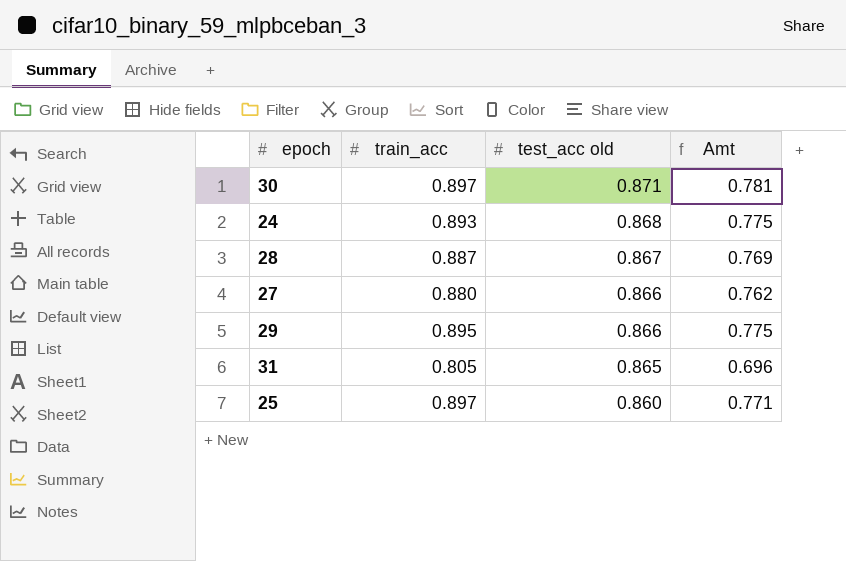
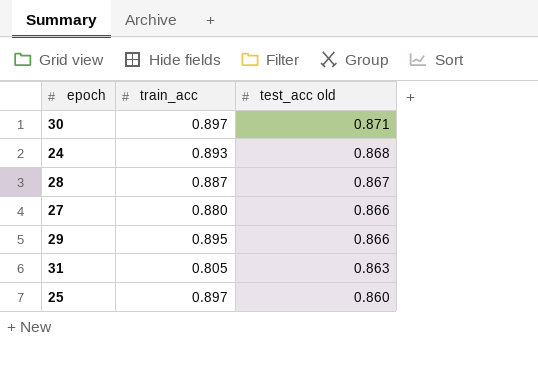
column Amt | formula: [train_acc] * [test_acc old] -> none
31 | test_acc old: 0.865 -> 0.863

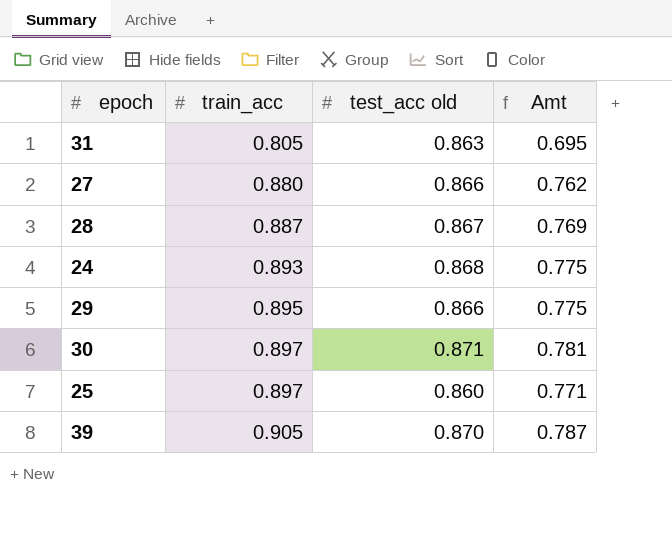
row order: test_acc old descending -> train_acc ascending
column Amt | formula: none -> [train_acc] * [test_acc old]
row 39: none -> 0.905 | 0.870 | 0.787

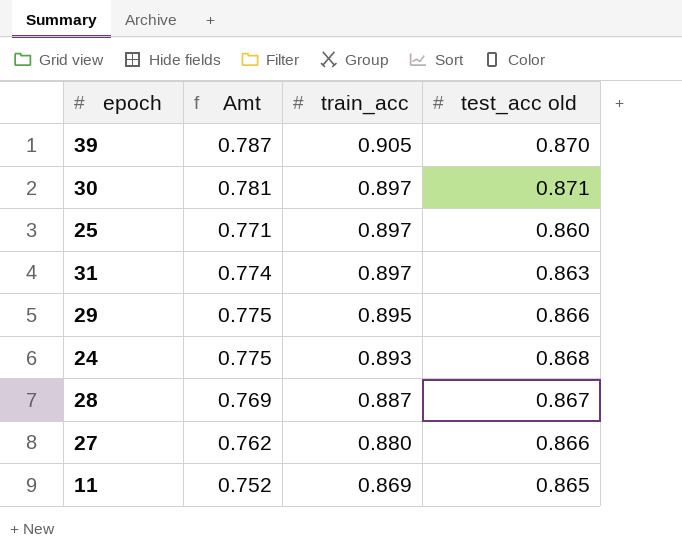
row order: train_acc ascending -> train_acc descending
column Amt | position: 4 -> 2
31 | Amt: 0.695 -> 0.774
31 | train_acc: 0.805 -> 0.897
row 11: none -> 0.752 | 0.869 | 0.865

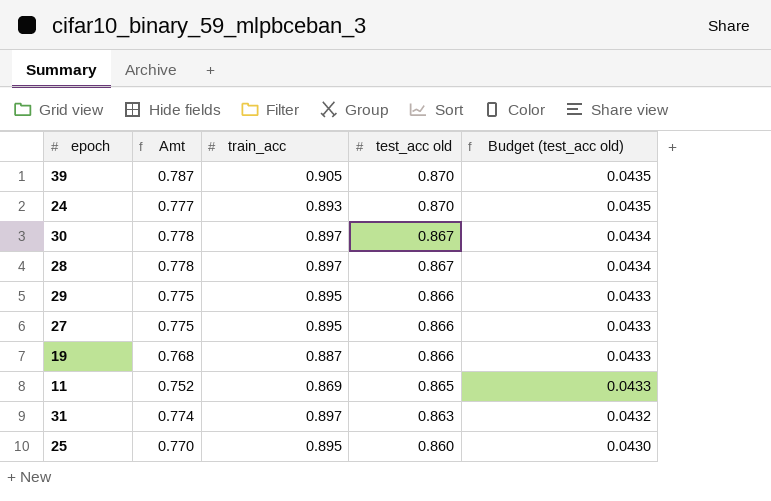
row order: train_acc descending -> test_acc old descending
column Budget (test_acc old) | formula: none -> [test_acc old] * 0.05
24 | Amt: 0.775 -> 0.777
24 | test_acc old: 0.868 -> 0.870
30 | Amt: 0.781 -> 0.778
30 | test_acc old: 0.871 -> 0.867
28 | Amt: 0.769 -> 0.778
28 | train_acc: 0.887 -> 0.897
27 | Amt: 0.762 -> 0.775
27 | train_acc: 0.880 -> 0.895
row 19: none -> 0.768 | 0.887 | 0.866 | 0.0433
25 | Amt: 0.771 -> 0.770
25 | train_acc: 0.897 -> 0.895

